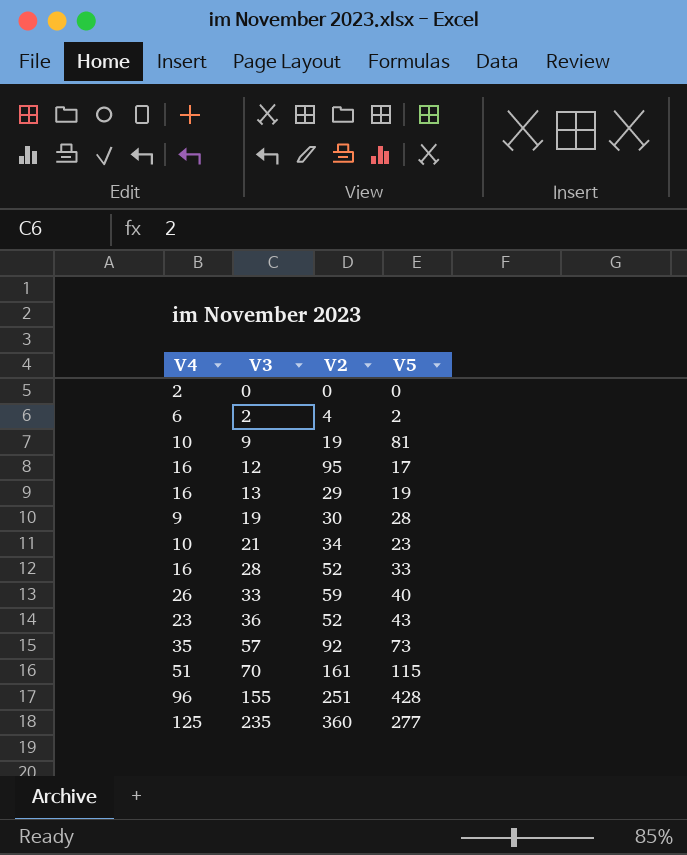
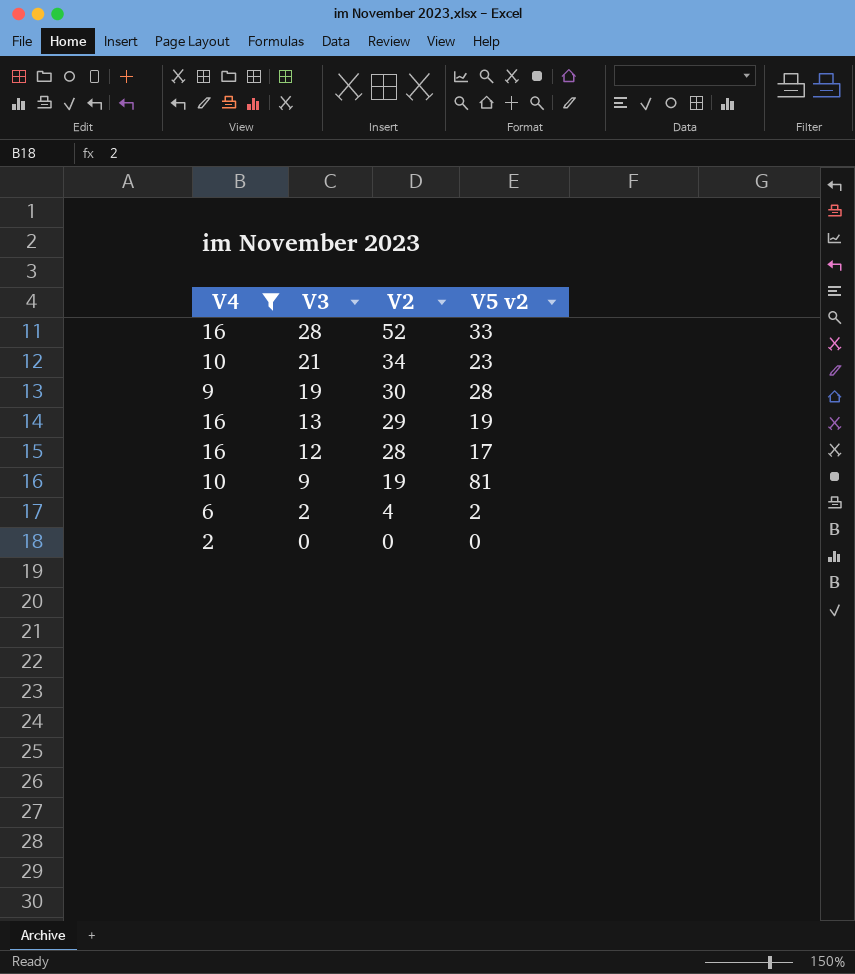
filter: none -> V4 <= 16
row order: V3 ascending -> V3 descending
column name: V5 -> V5 v2
12 | V2: 95 -> 28

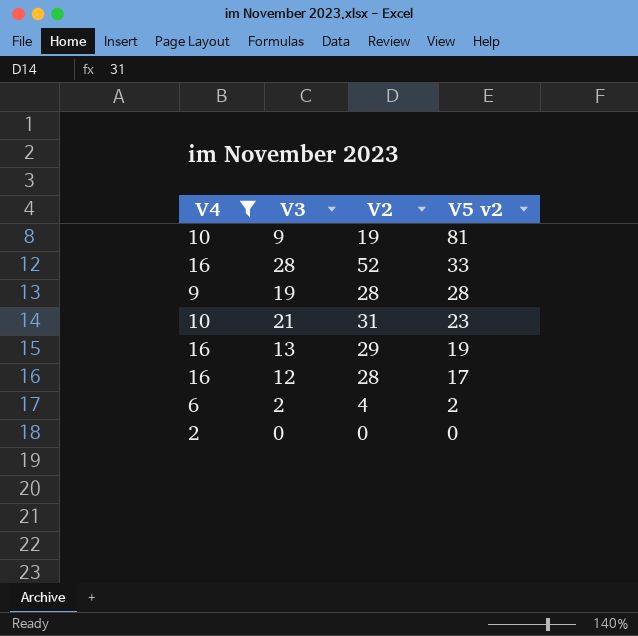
row order: V3 descending -> V5 v2 descending
19 | V2: 30 -> 28
21 | V2: 34 -> 31

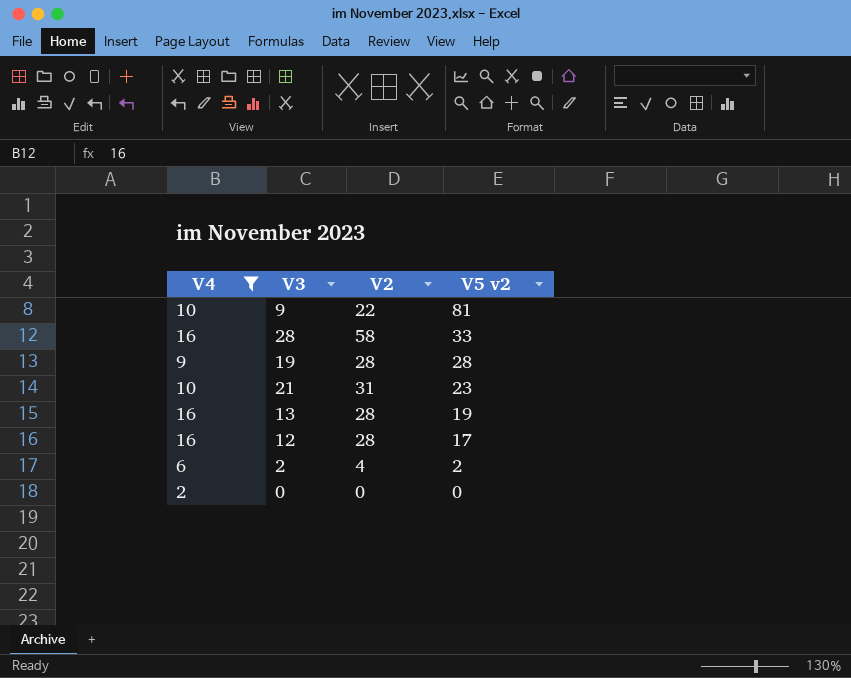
9 | V2: 19 -> 22
28 | V2: 52 -> 58
13 | V2: 29 -> 28

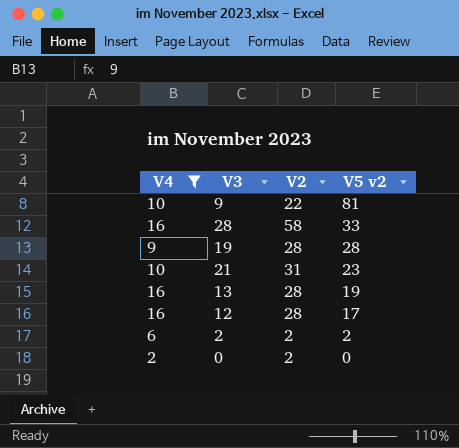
2 | V2: 4 -> 2
0 | V2: 0 -> 2

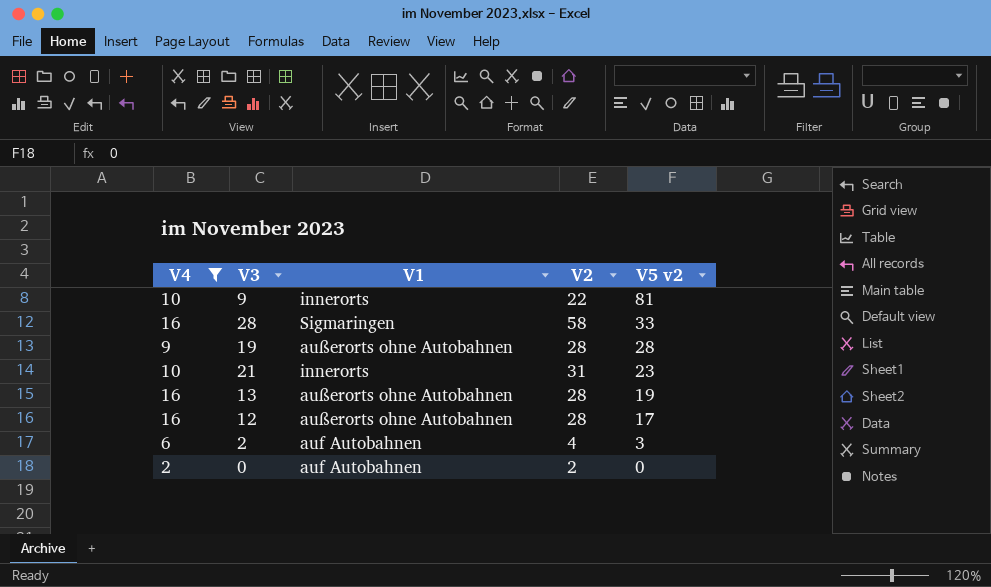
column V1 | position: none -> 3
2 | V2: 2 -> 4
2 | V5 v2: 2 -> 3

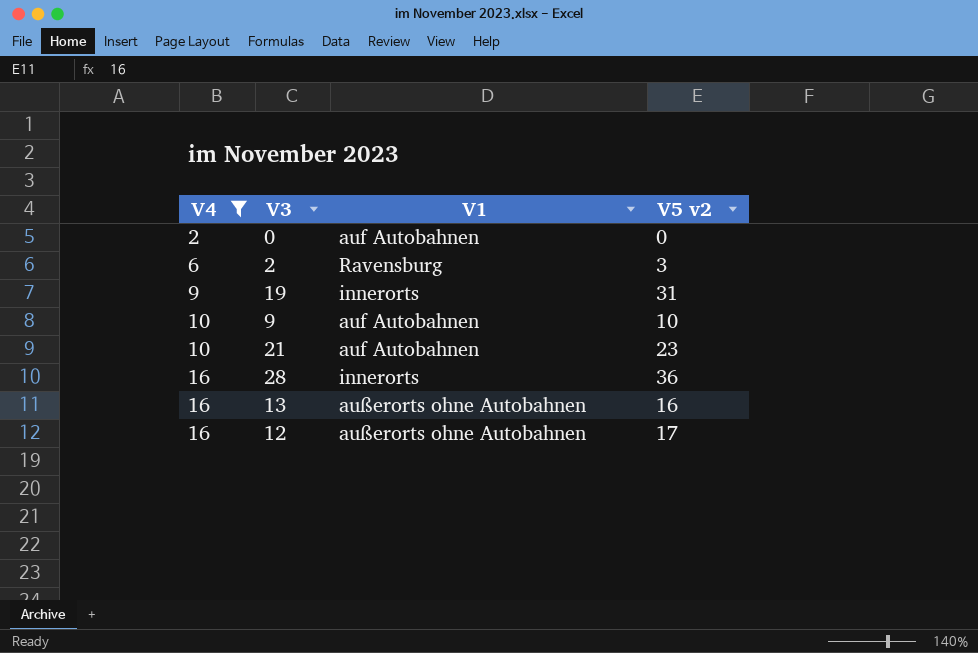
row order: V5 v2 descending -> V4 ascending
column V2 | position: 4 -> none
2 | V1: auf Autobahnen -> Ravensburg
19 | V1: außerorts ohne Autobahnen -> innerorts
19 | V5 v2: 28 -> 31
9 | V1: innerorts -> auf Autobahnen
9 | V5 v2: 81 -> 10
21 | V1: innerorts -> auf Autobahnen
28 | V1: Sigmaringen -> innerorts
28 | V5 v2: 33 -> 36
13 | V5 v2: 19 -> 16

